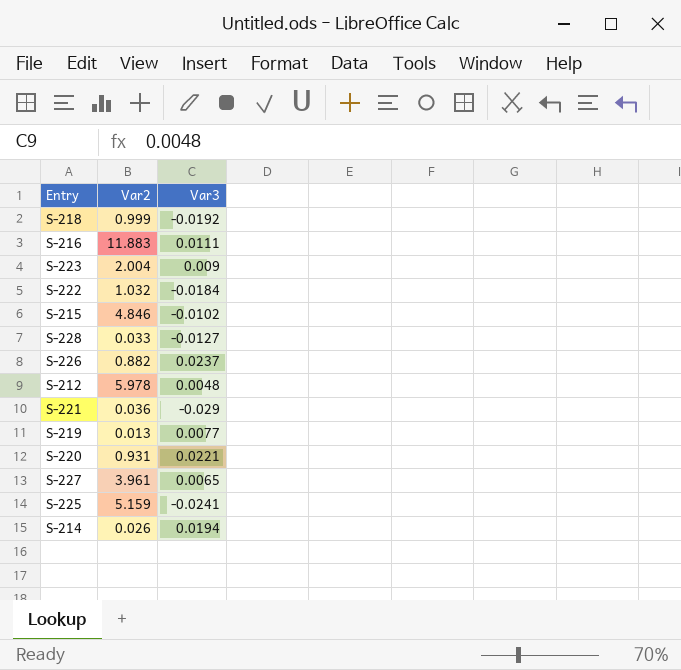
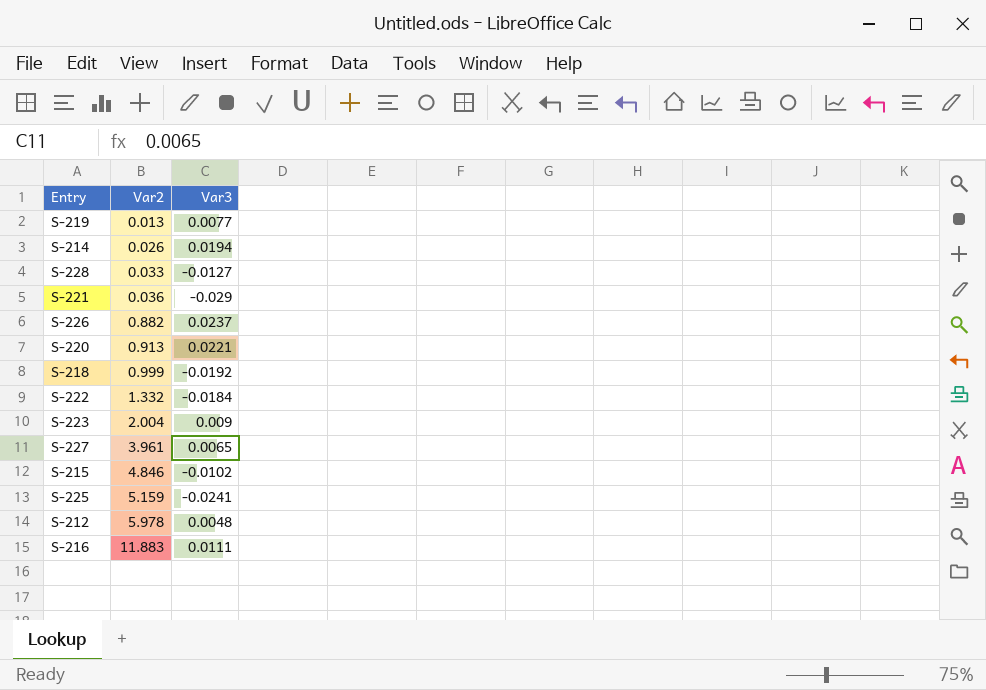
row order: none -> Var2 ascending
S-220 | Var2: 0.931 -> 0.913
S-222 | Var2: 1.032 -> 1.332

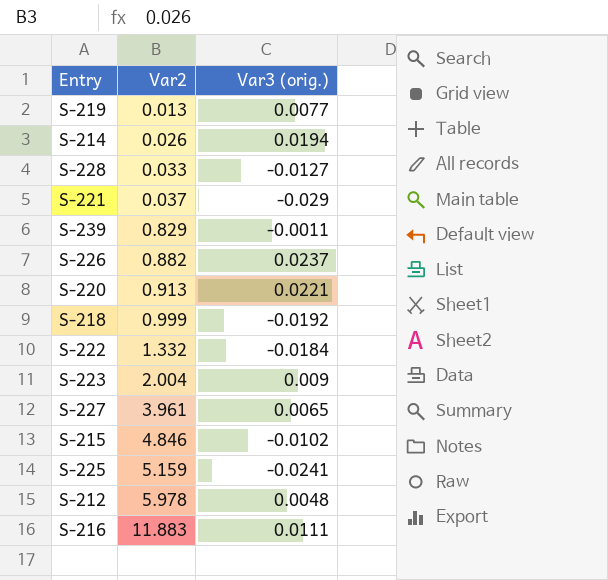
column name: Var3 -> Var3 (orig.)
S-221 | Var2: 0.036 -> 0.037
row S-239: none -> 0.829 | -0.0011

